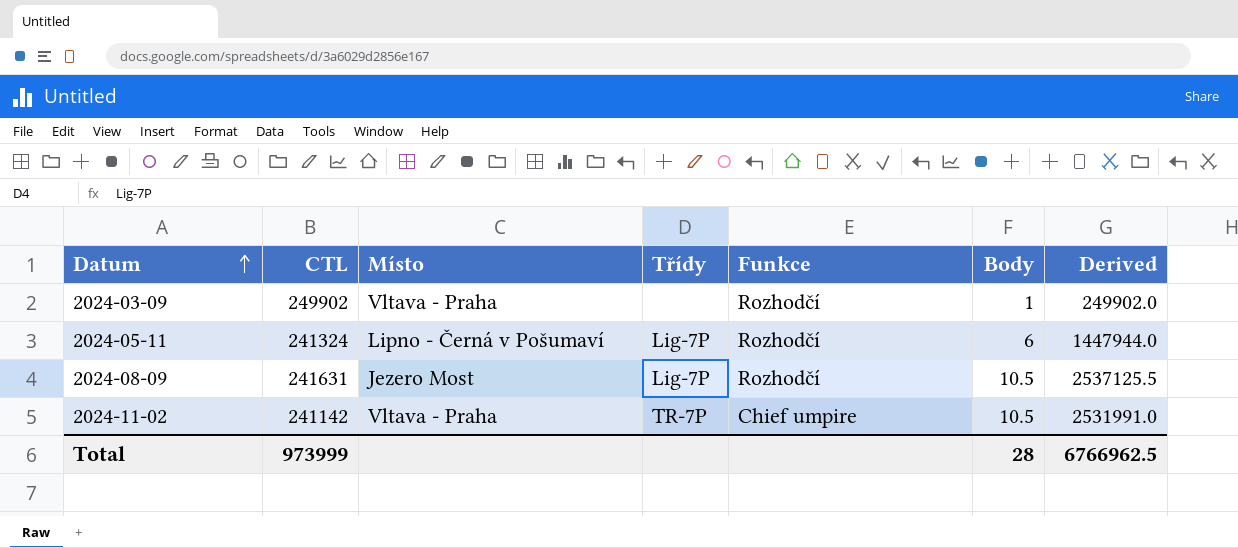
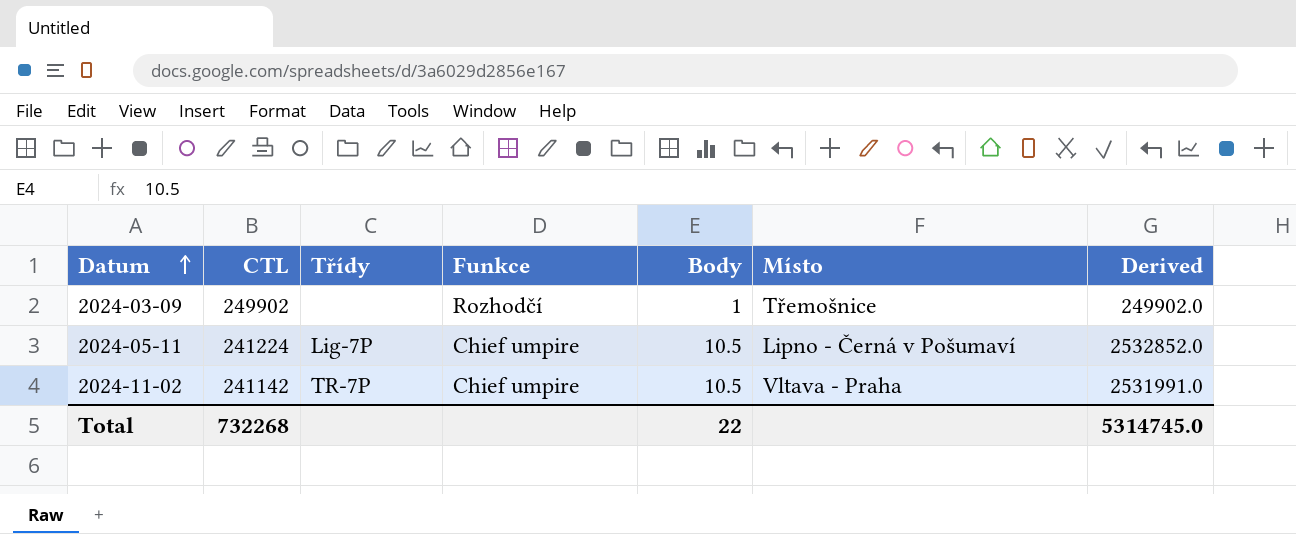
column Místo | position: 3 -> 6
row 2024-08-09: 241631 | Jezero Most | Lig-7P | Rozhodčí | 10.5 | 2537125.5 -> none
2024-03-09 | Místo: Vltava - Praha -> Třemošnice
2024-05-11 | CTL: 241324 -> 241224
2024-05-11 | Funkce: Rozhodčí -> Chief umpire
2024-05-11 | Body: 6 -> 10.5
2024-05-11 | Derived: 1447944.0 -> 2532852.0
Total | CTL: 973999 -> 732268
Total | Body: 28 -> 22
Total | Derived: 6766962.5 -> 5314745.0

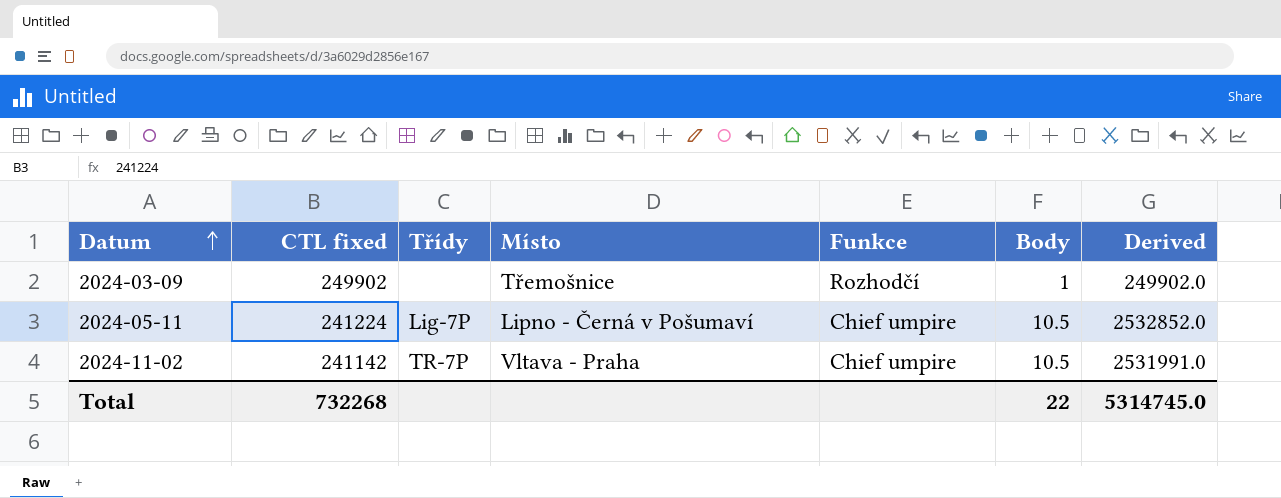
column name: CTL -> CTL fixed
column Místo | position: 6 -> 4

